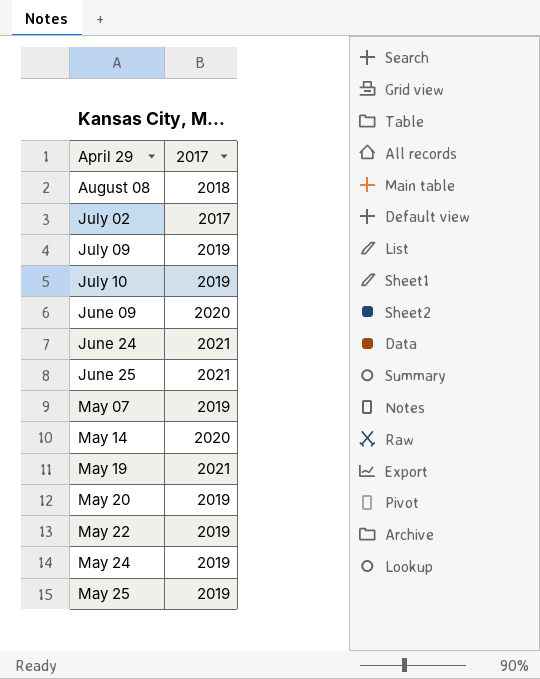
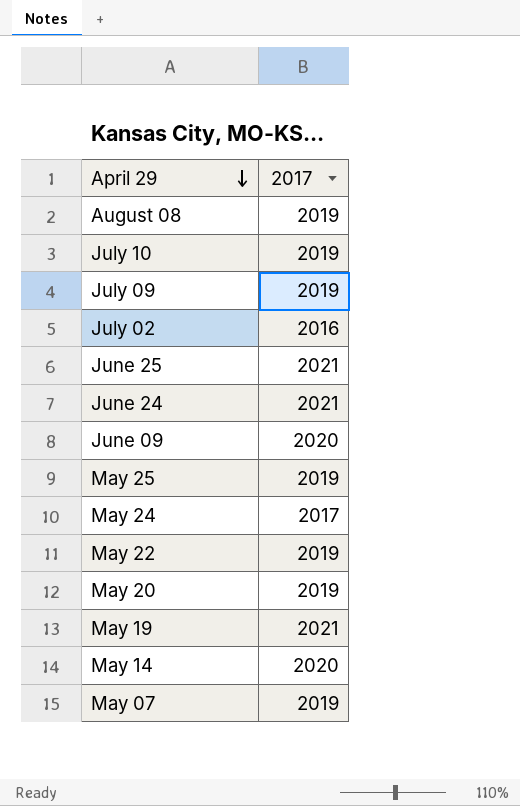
row order: none -> April 29 descending
August 08 | 2017: 2018 -> 2019
July 02 | 2017: 2017 -> 2016
May 24 | 2017: 2019 -> 2017

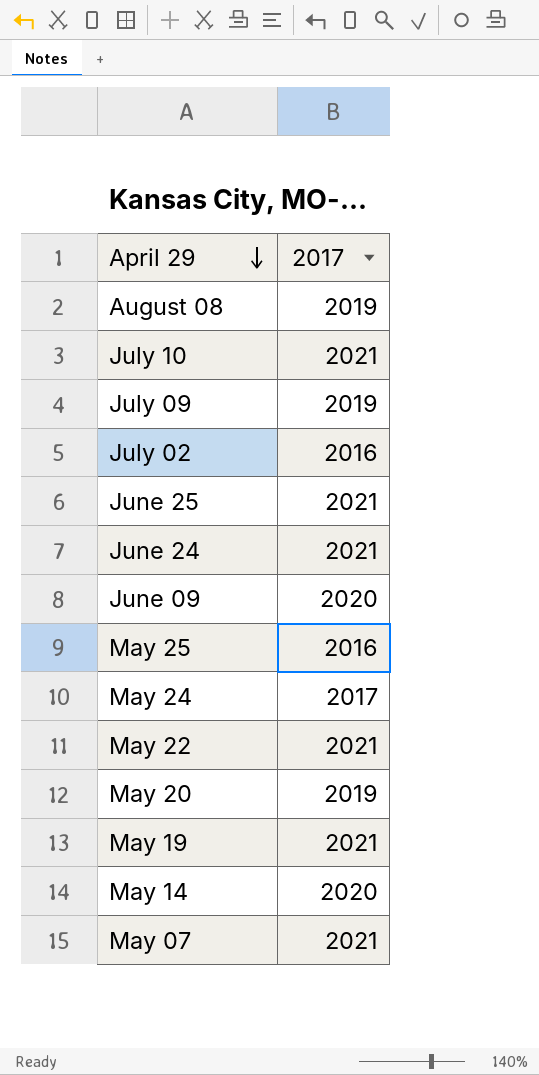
July 10 | 2017: 2019 -> 2021
May 25 | 2017: 2019 -> 2016
May 22 | 2017: 2019 -> 2021
May 07 | 2017: 2019 -> 2021

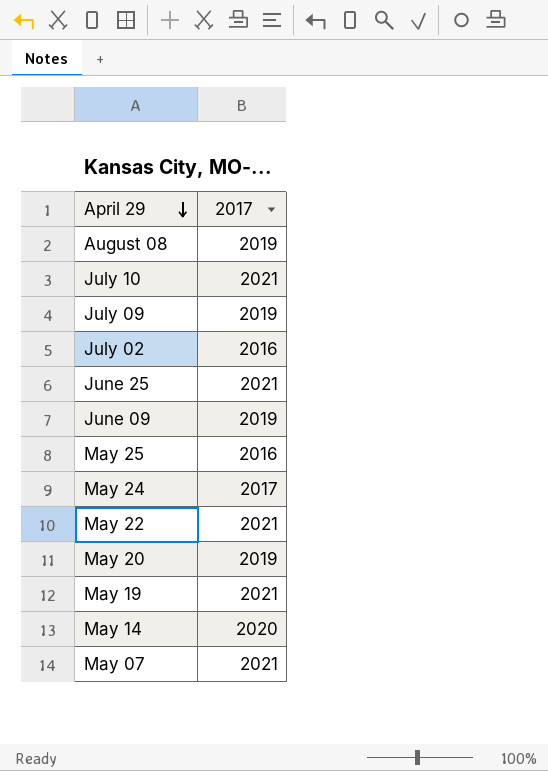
row June 24: 2021 -> none
June 09 | 2017: 2020 -> 2019

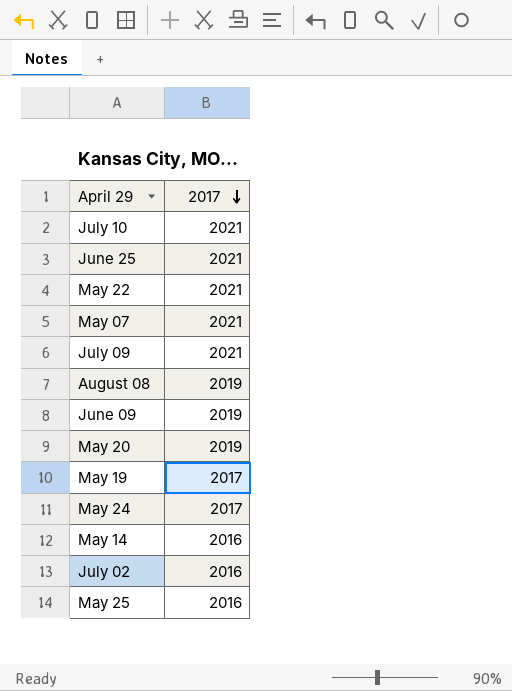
row order: April 29 descending -> 2017 descending
July 09 | 2017: 2019 -> 2021
May 19 | 2017: 2021 -> 2017
May 14 | 2017: 2020 -> 2016

